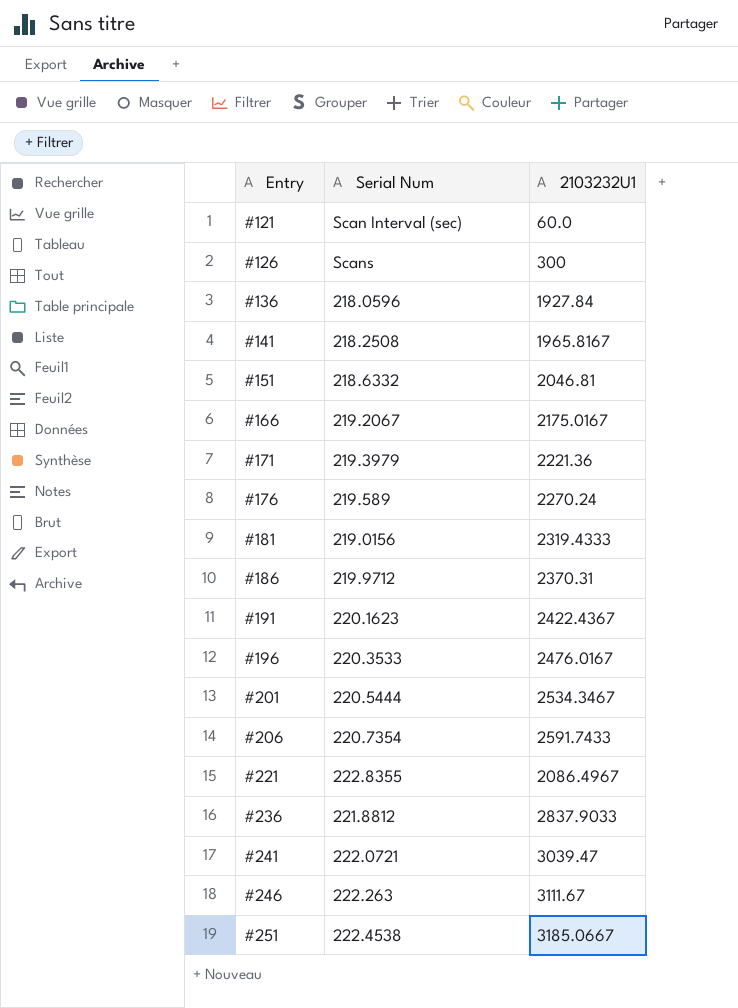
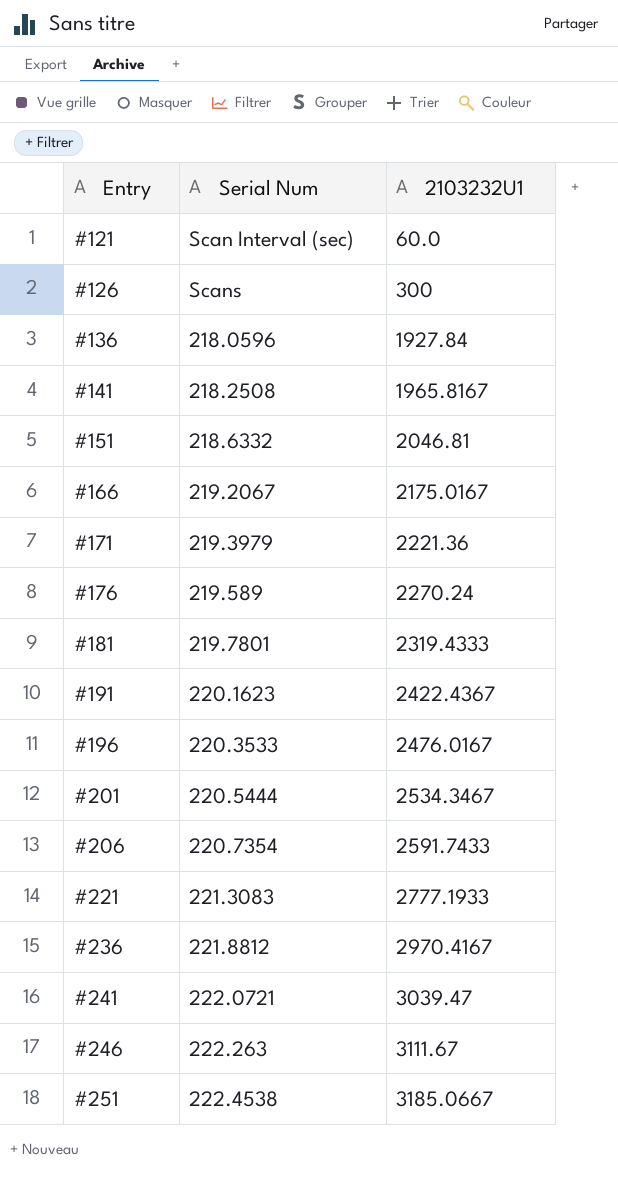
row #186: 219.9712 | 2370.31 -> none
#181 | Serial Num: 219.0156 -> 219.7801
#221 | Serial Num: 222.8355 -> 221.3083
#221 | 2103232U1: 2086.4967 -> 2777.1933
#236 | 2103232U1: 2837.9033 -> 2970.4167

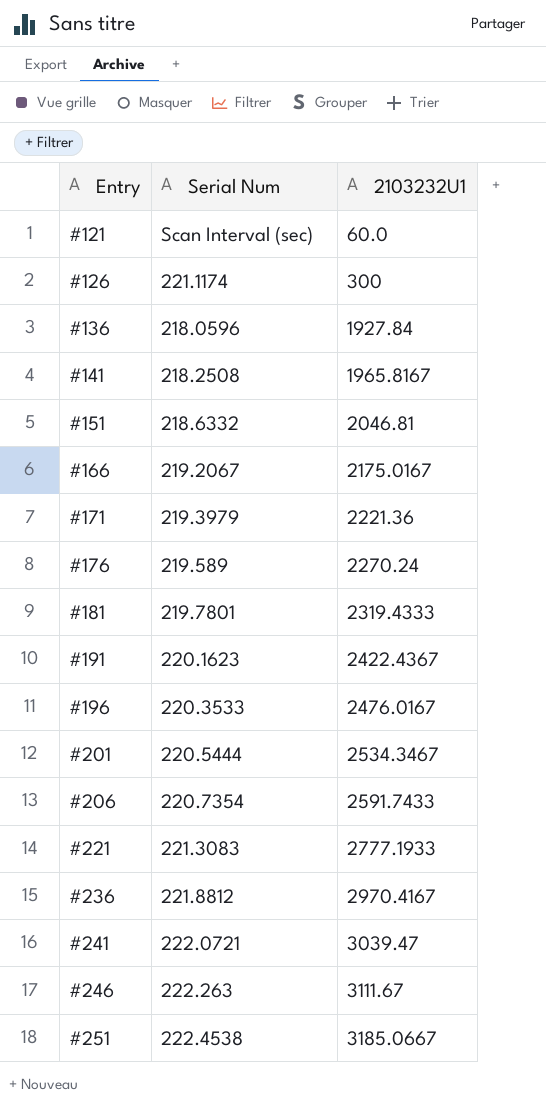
#126 | Serial Num: Scans -> 221.1174

